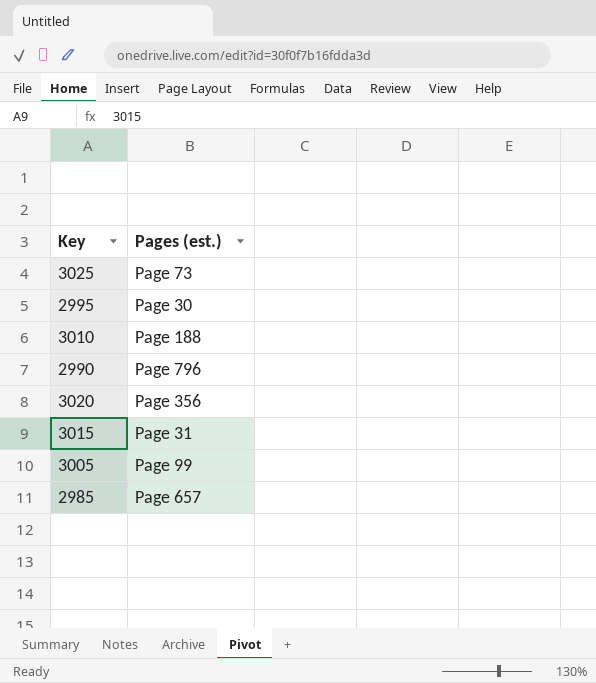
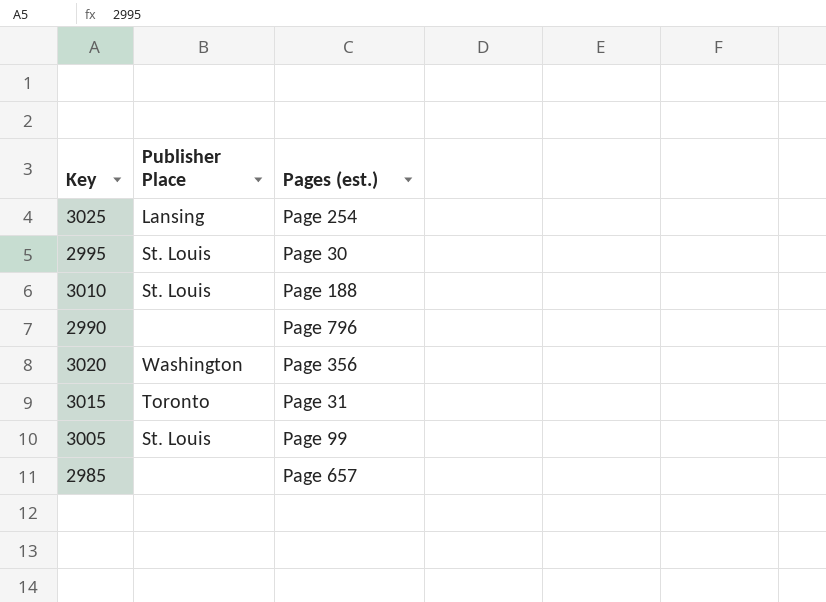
column Publisher Place | position: none -> 2
3025 | Pages (est.): Page 73 -> Page 254

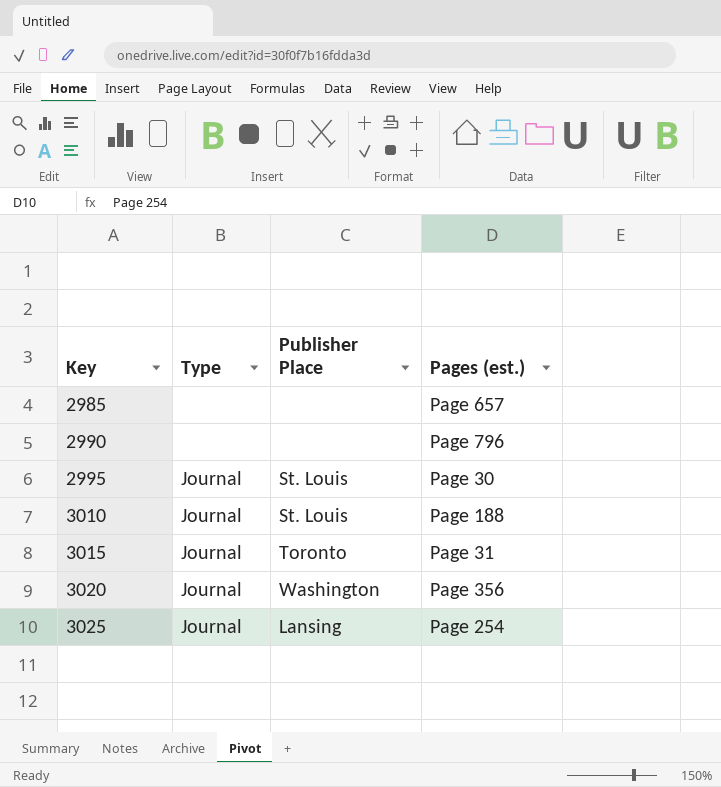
row order: none -> Key ascending
column Type | position: none -> 2
row 3005: St. Louis | Page 99 -> none

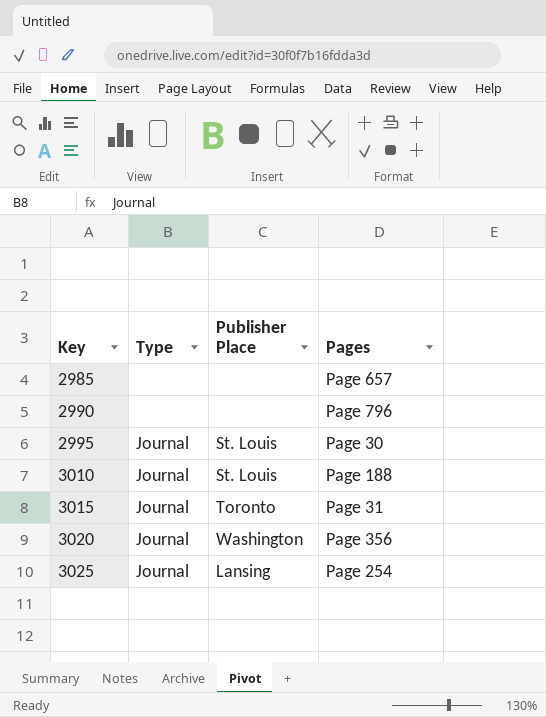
column name: Pages (est.) -> Pages

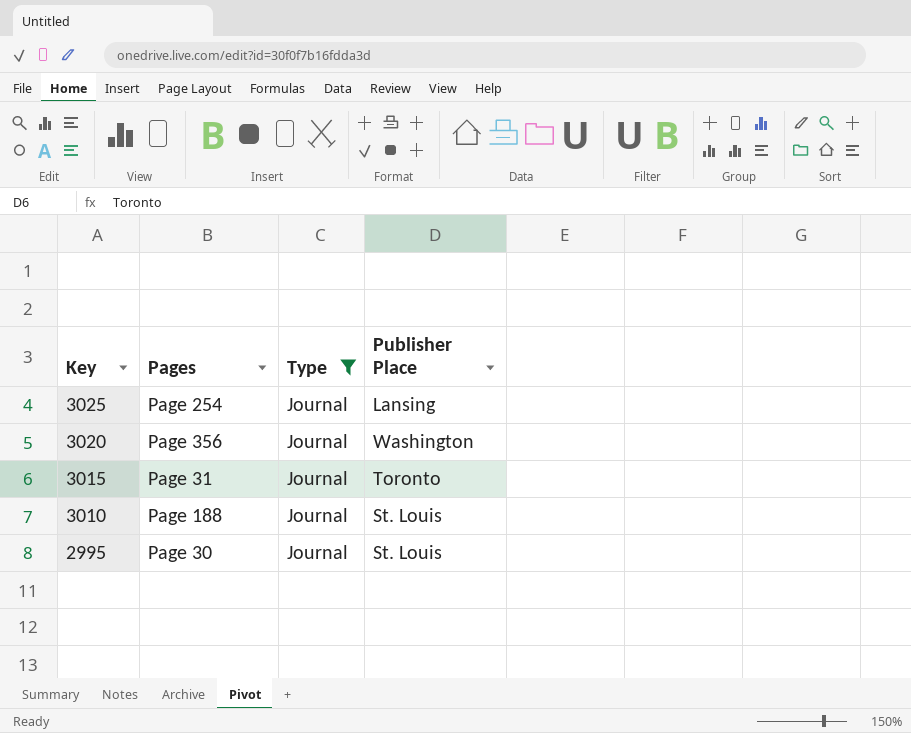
filter: none -> Type = Journal
row order: Key ascending -> Key descending
column Pages | position: 4 -> 2

